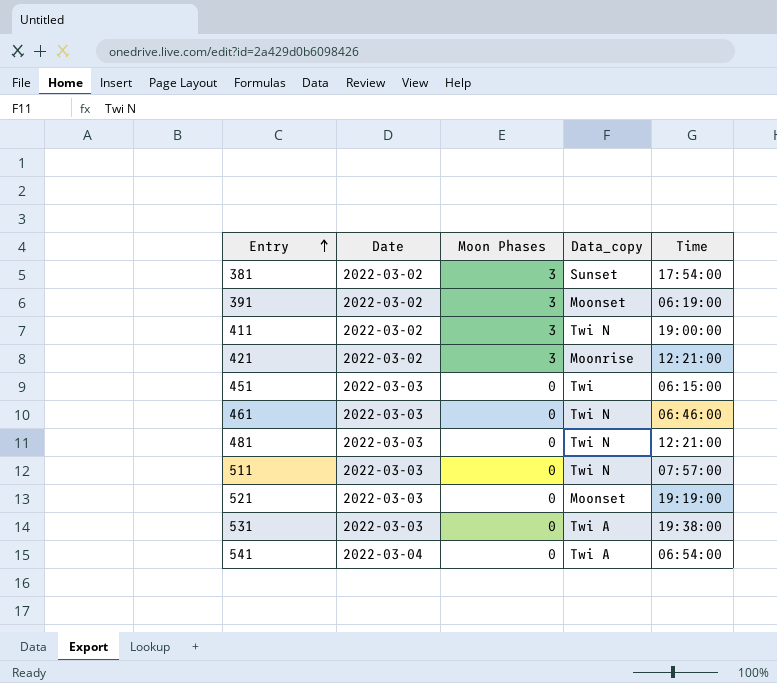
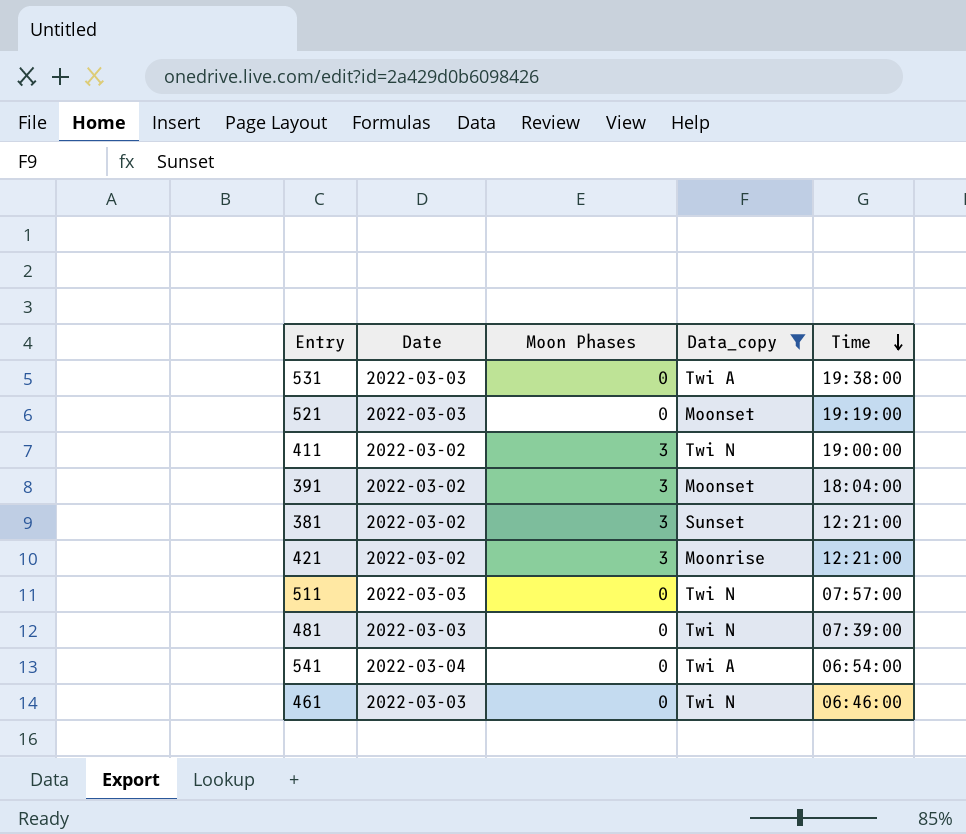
filter: none -> Data_copy != Twi
row order: Entry ascending -> Time descending
391 | Time: 06:19:00 -> 18:04:00
381 | Time: 17:54:00 -> 12:21:00
481 | Time: 12:21:00 -> 07:39:00

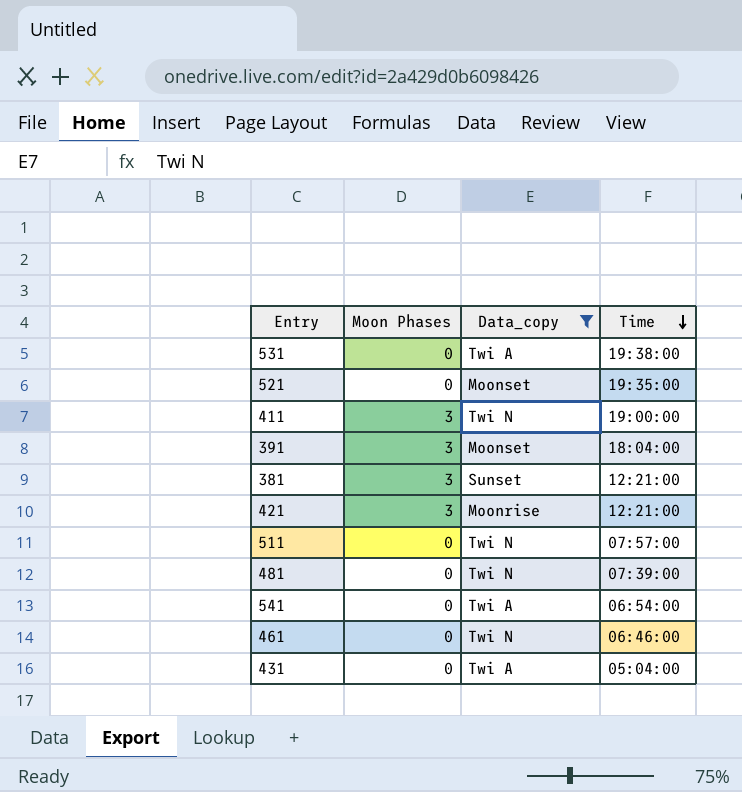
column Date | position: 2 -> none
521 | Time: 19:19:00 -> 19:35:00
row 431: none -> 0 | Twi A | 05:04:00

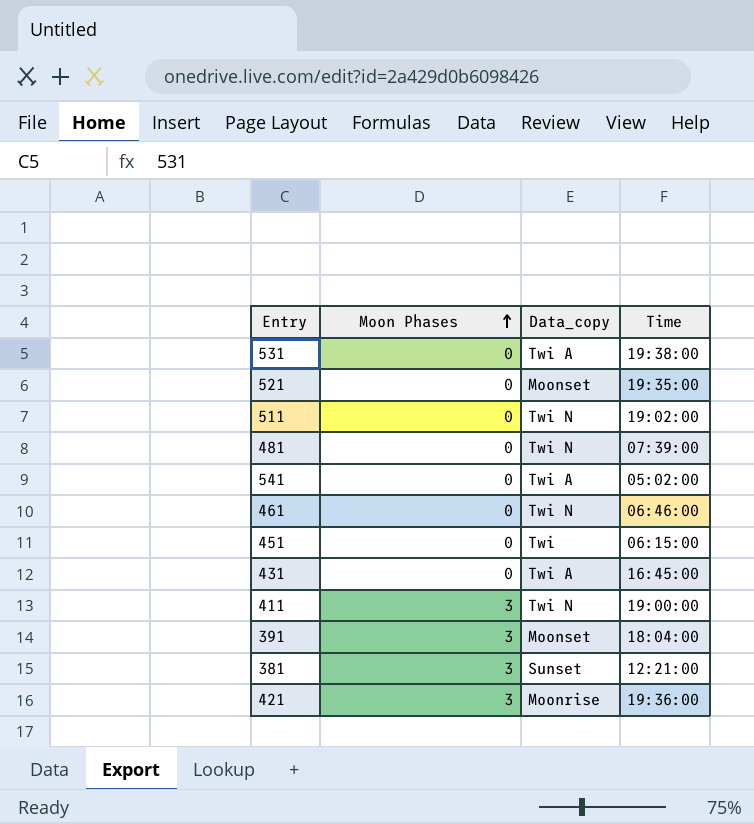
filter: Data_copy != Twi -> none
row order: Time descending -> Moon Phases ascending
511 | Time: 07:57:00 -> 19:02:00
541 | Time: 06:54:00 -> 05:02:00
431 | Time: 05:04:00 -> 16:45:00
421 | Time: 12:21:00 -> 19:36:00

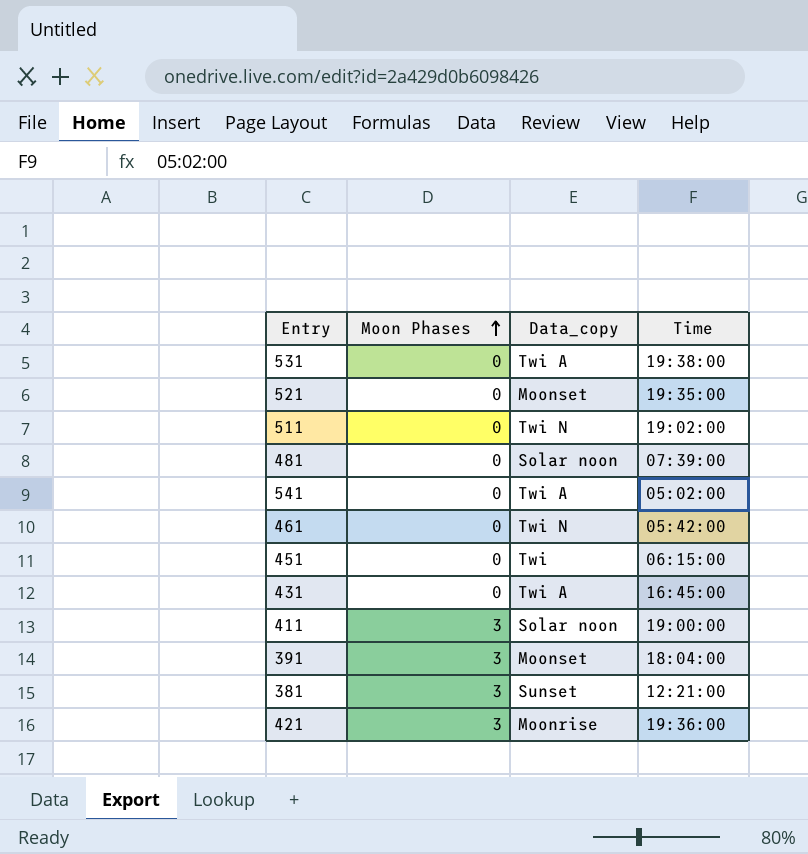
481 | Data_copy: Twi N -> Solar noon
461 | Time: 06:46:00 -> 05:42:00
411 | Data_copy: Twi N -> Solar noon

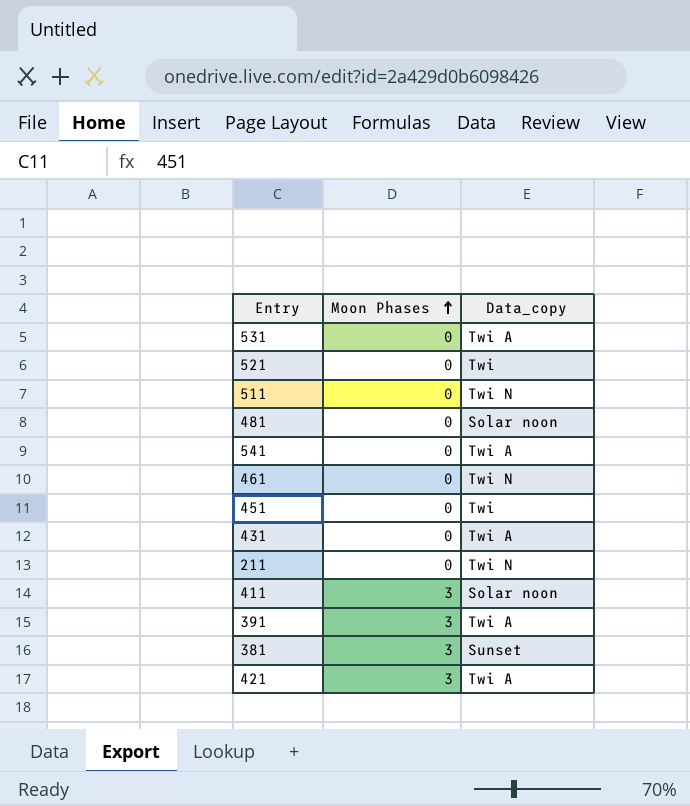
column Time | position: 4 -> none
521 | Data_copy: Moonset -> Twi
row 211: none -> 0 | Twi N
391 | Data_copy: Moonset -> Twi A
421 | Data_copy: Moonrise -> Twi A

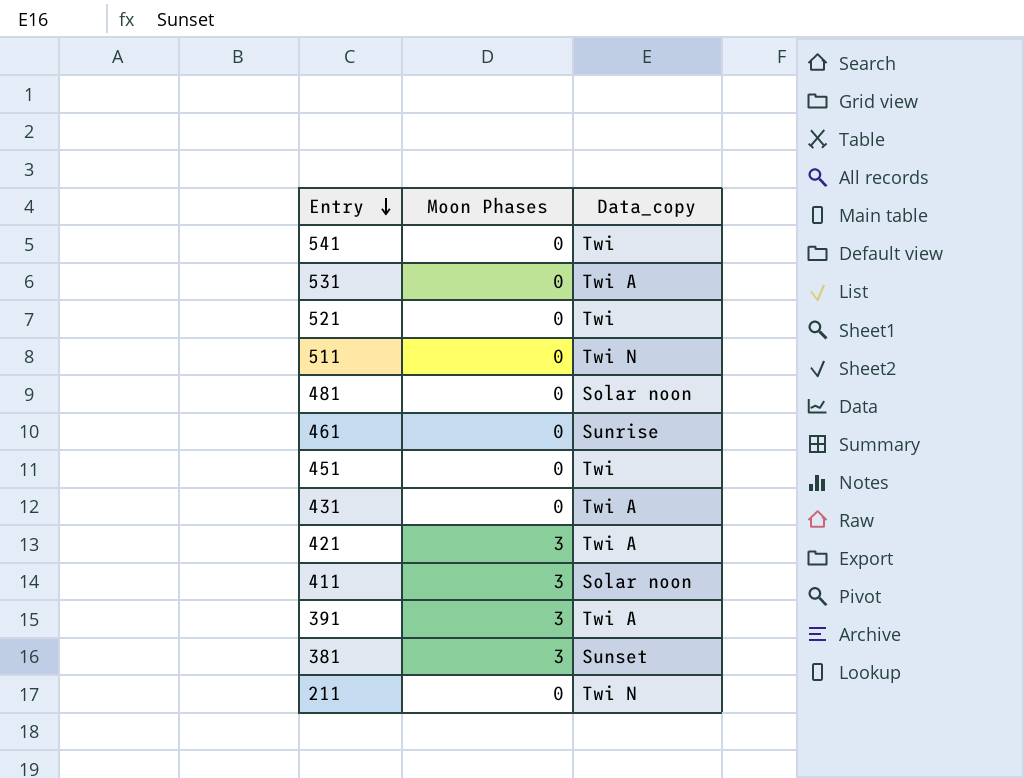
row order: Moon Phases ascending -> Entry descending
541 | Data_copy: Twi A -> Twi
461 | Data_copy: Twi N -> Sunrise

